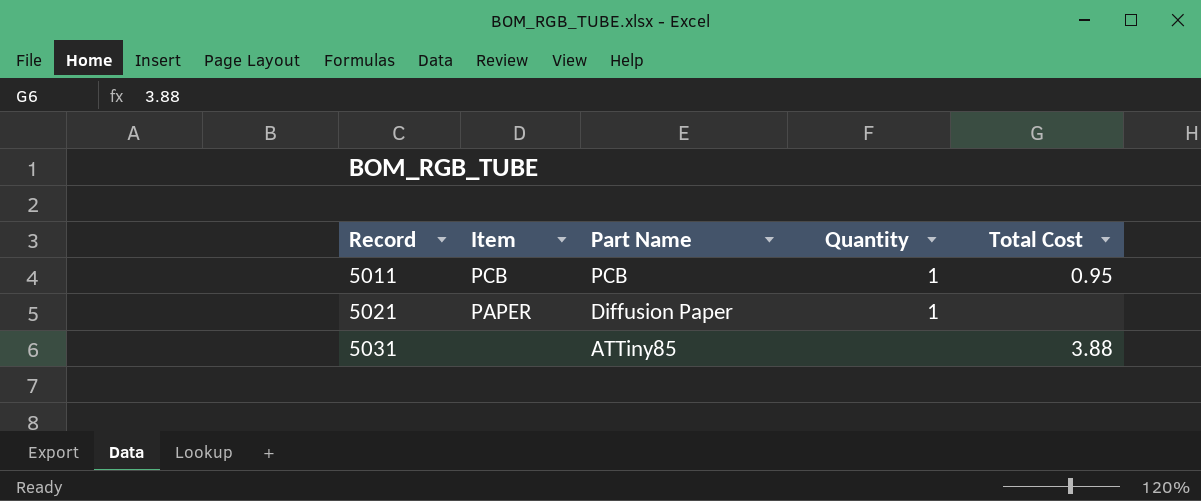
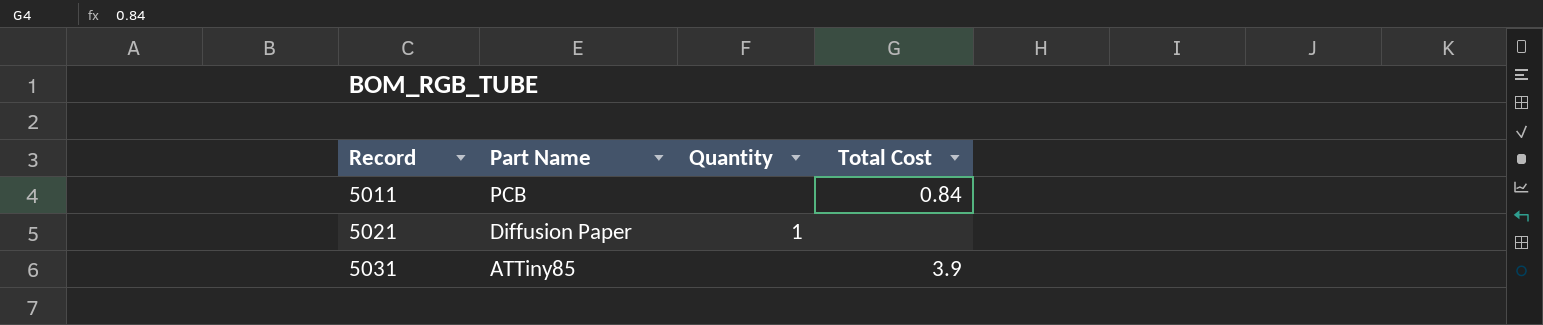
column Item | position: 2 -> none
5011 | Quantity: 1 -> none
5011 | Total Cost: 0.95 -> 0.84
5031 | Total Cost: 3.88 -> 3.9

